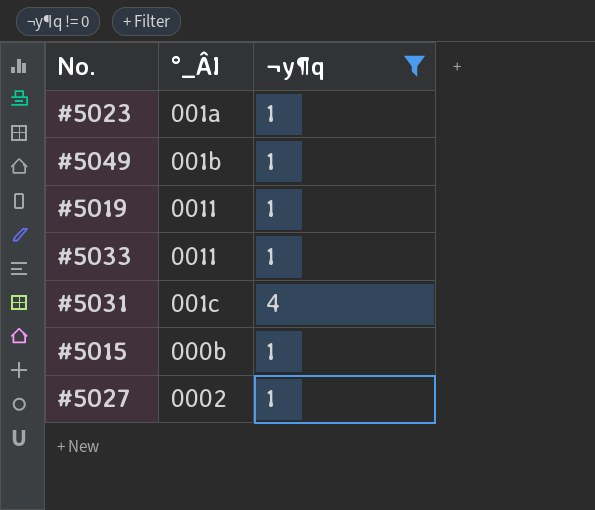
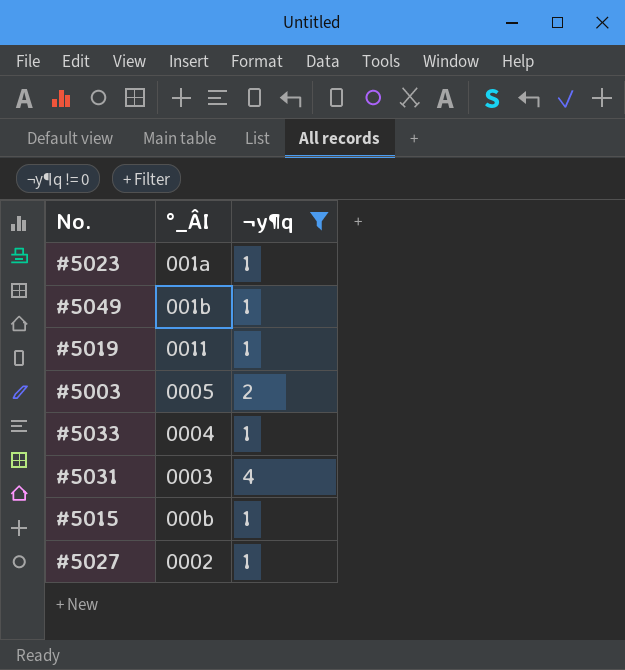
row #5003: none -> 0005 | 2
#5033 | °_ÂI: 0011 -> 0004
#5031 | °_ÂI: 001c -> 0003

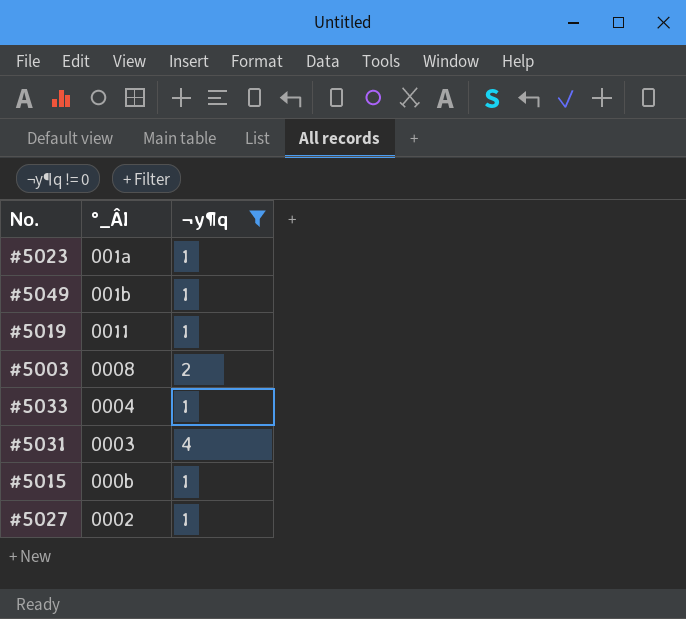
#5003 | °_ÂI: 0005 -> 0008

